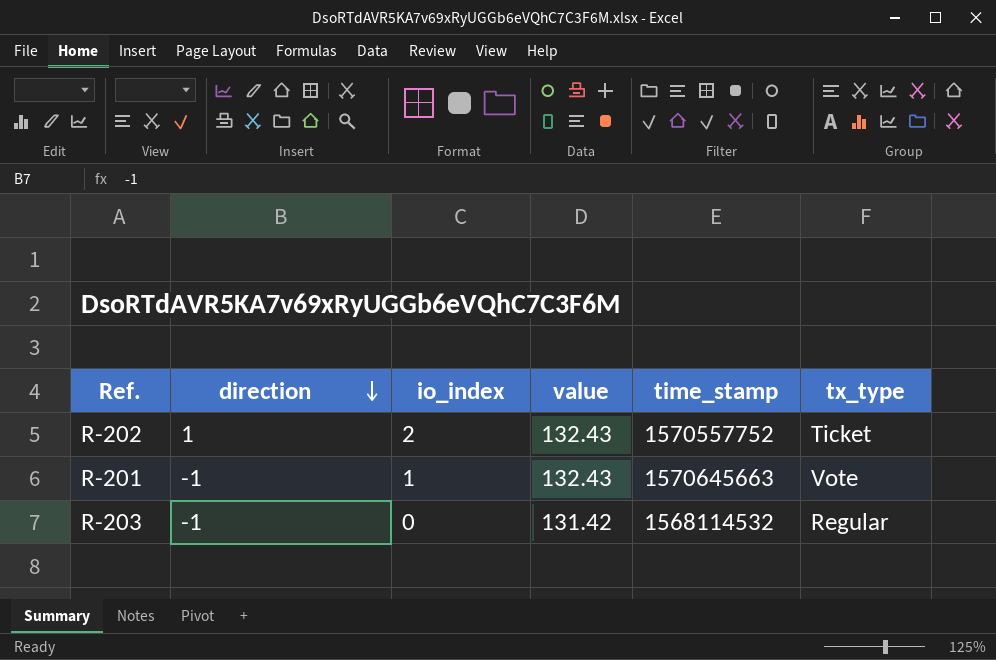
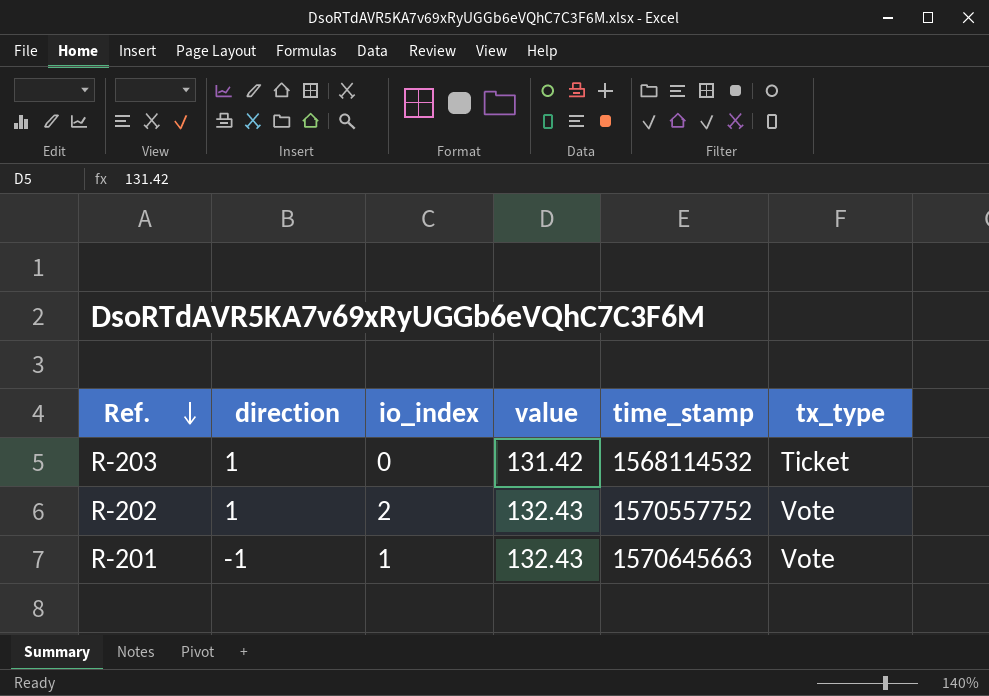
row order: direction descending -> Ref. descending
R-203 | direction: -1 -> 1
R-203 | tx_type: Regular -> Ticket
R-202 | tx_type: Ticket -> Vote

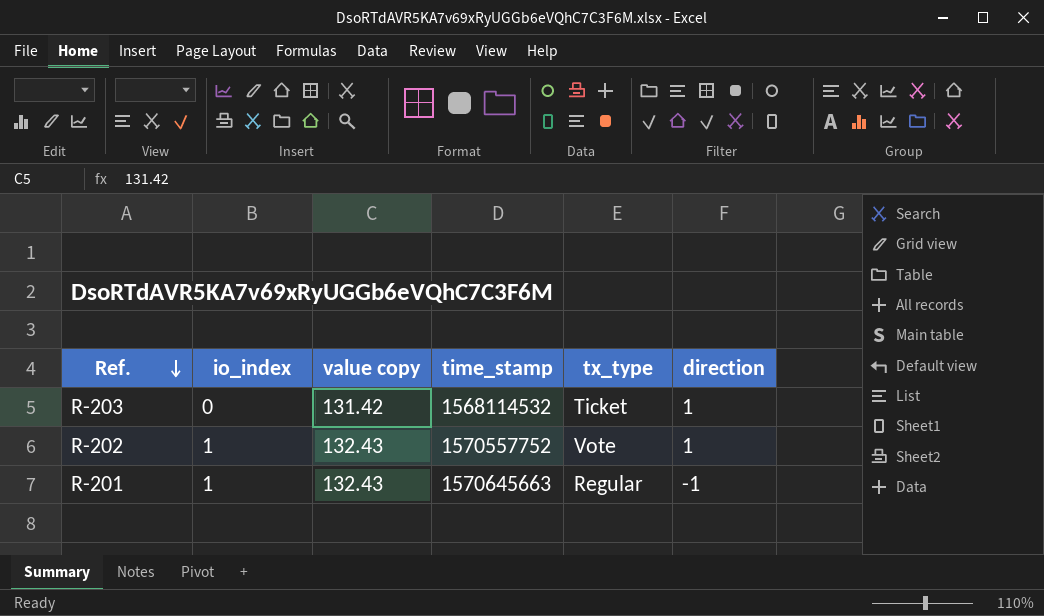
column name: value -> value copy
column direction | position: 2 -> 6
R-202 | io_index: 2 -> 1
R-201 | tx_type: Vote -> Regular

